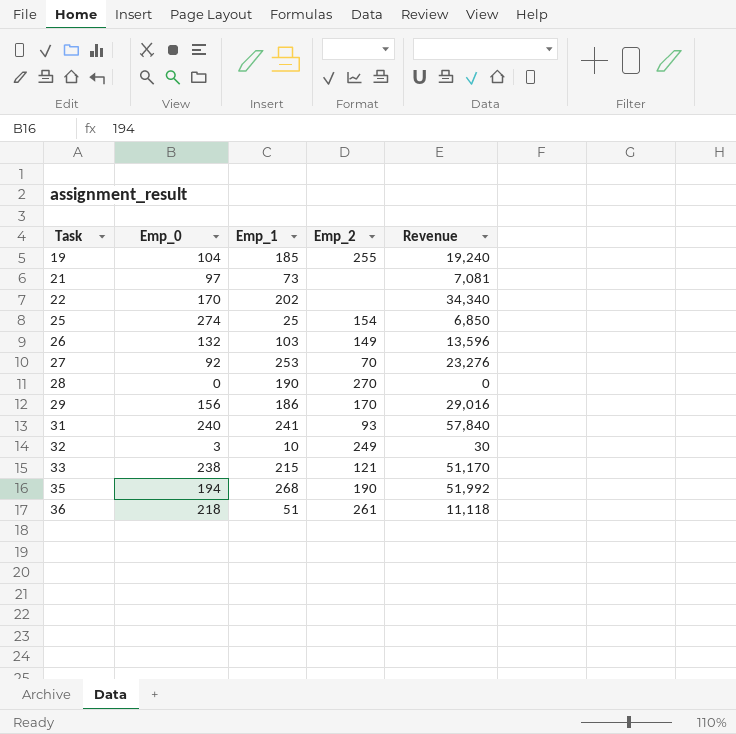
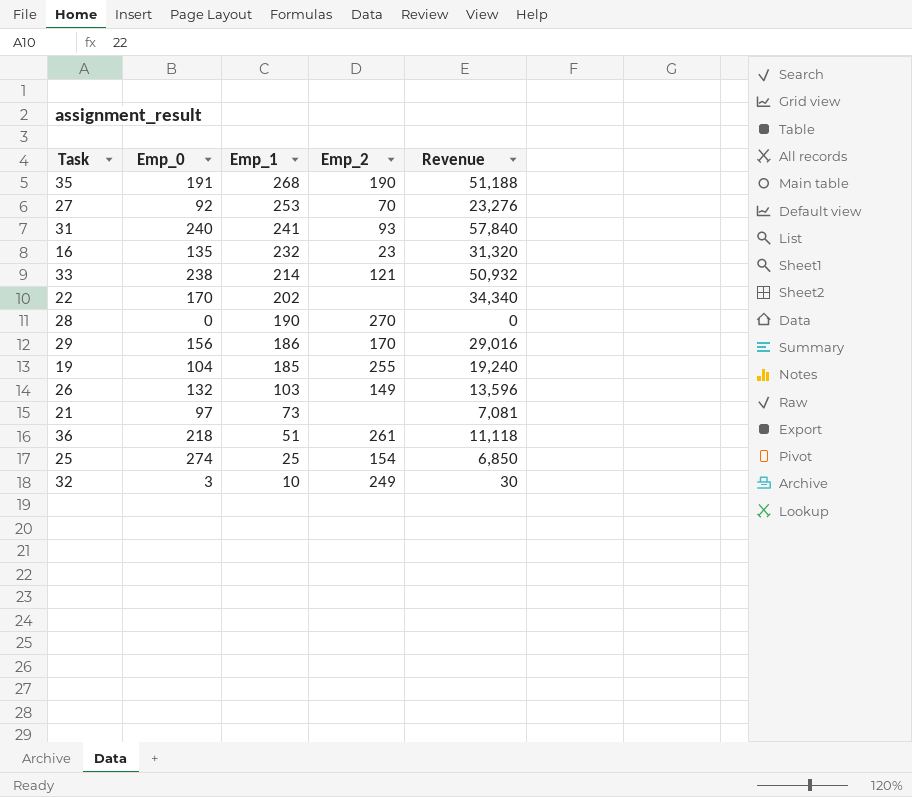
row order: Task ascending -> Emp_1 descending
35 | Emp_0: 194 -> 191
35 | Revenue: 51,992 -> 51,188
row 16: none -> 135 | 232 | 23 | 31,320
33 | Emp_1: 215 -> 214
33 | Revenue: 51,170 -> 50,932

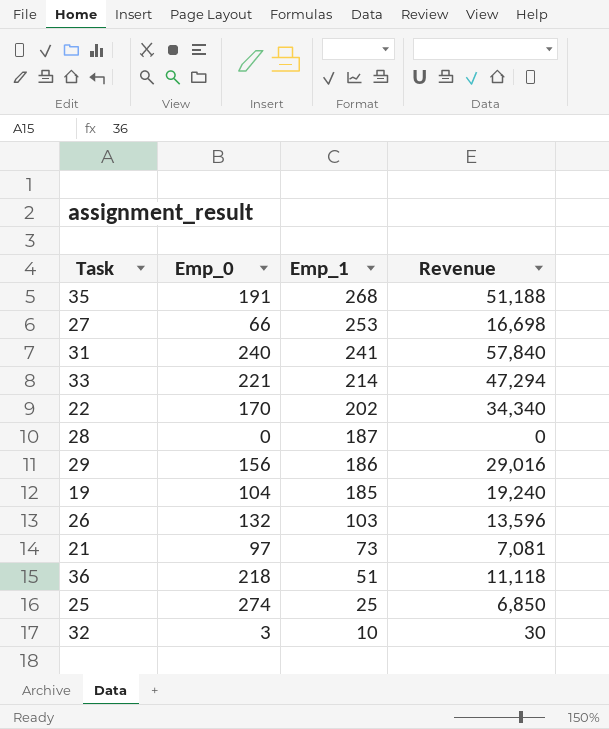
column Emp_2 | position: 4 -> none
row 16: 135 | 232 | 23 | 31,320 -> none
27 | Emp_0: 92 -> 66
27 | Revenue: 23,276 -> 16,698
33 | Emp_0: 238 -> 221
33 | Revenue: 50,932 -> 47,294
28 | Emp_1: 190 -> 187

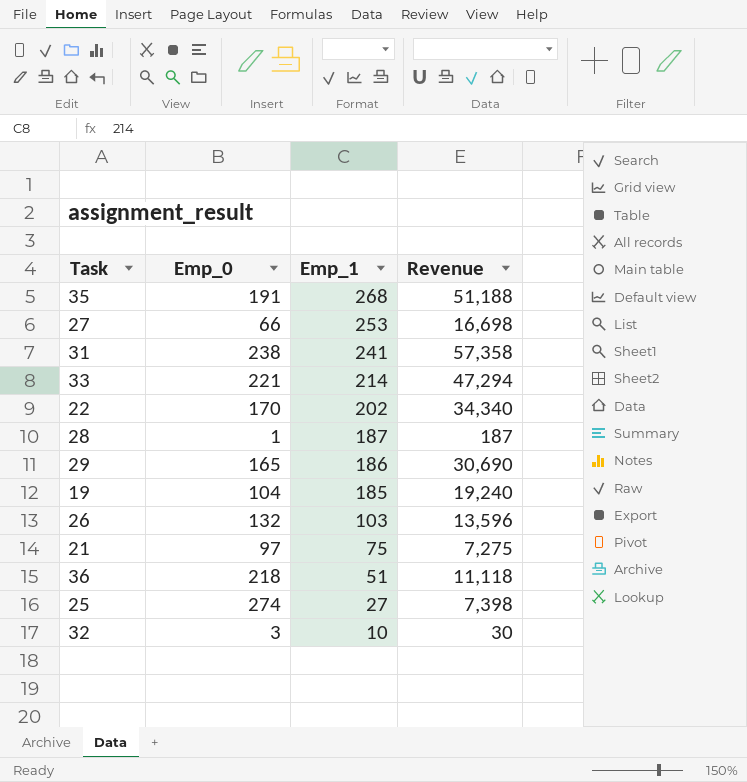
31 | Emp_0: 240 -> 238
31 | Revenue: 57,840 -> 57,358
28 | Emp_0: 0 -> 1
28 | Revenue: 0 -> 187
29 | Emp_0: 156 -> 165
29 | Revenue: 29,016 -> 30,690
21 | Emp_1: 73 -> 75
21 | Revenue: 7,081 -> 7,275
25 | Emp_1: 25 -> 27
25 | Revenue: 6,850 -> 7,398

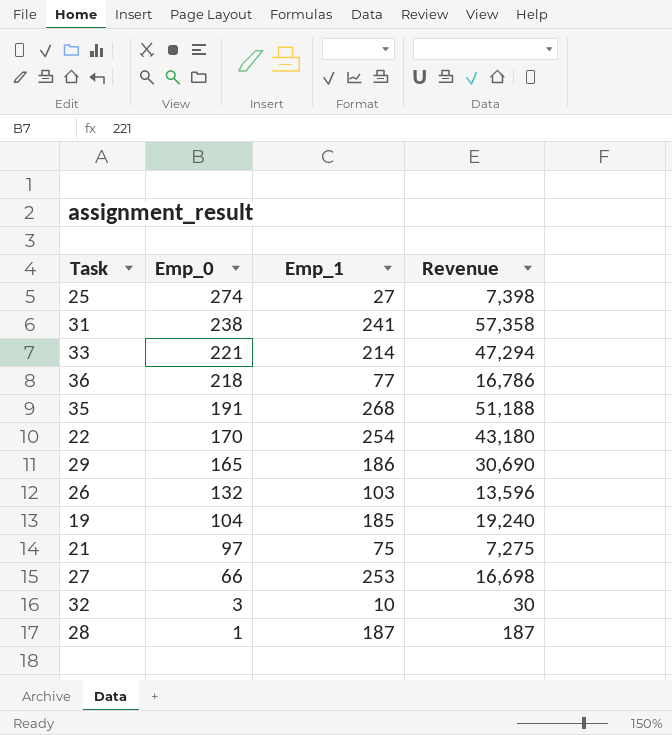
row order: Emp_1 descending -> Emp_0 descending
36 | Emp_1: 51 -> 77
36 | Revenue: 11,118 -> 16,786
22 | Emp_1: 202 -> 254
22 | Revenue: 34,340 -> 43,180

